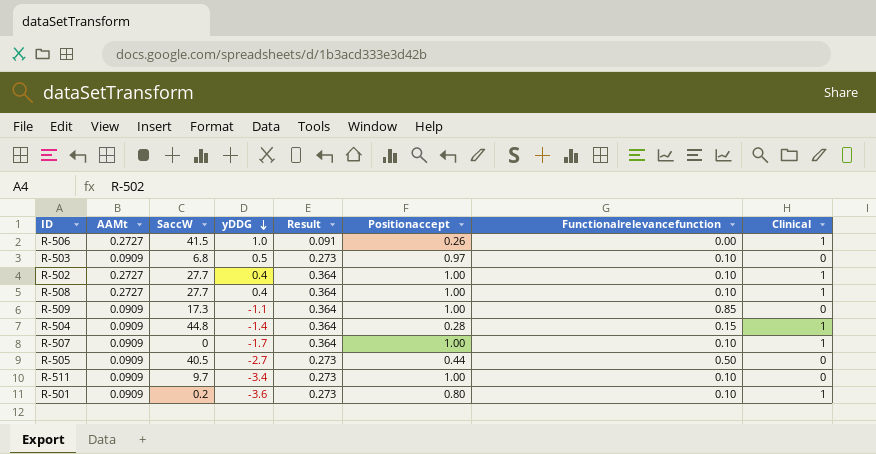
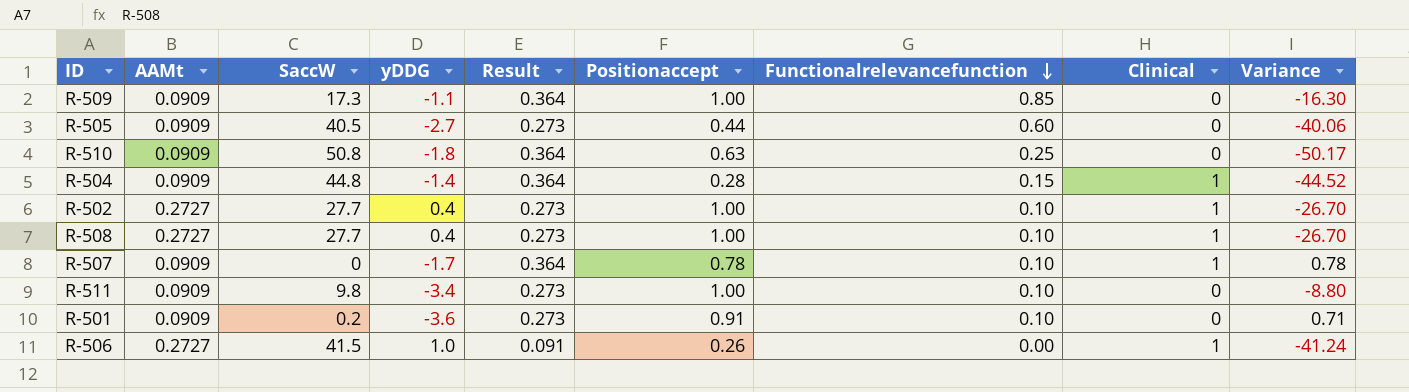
row order: yDDG descending -> Functionalrelevancefunction descending
column Variance | formula: none -> [Positionaccept] - [SaccW]
row R-503: 0.0909 | 6.8 | 0.5 | 0.273 | 0.97 | 0.10 | 0 -> none
R-505 | Functionalrelevancefunction: 0.50 -> 0.60
row R-510: none -> 0.0909 | 50.8 | -1.8 | 0.364 | 0.63 | 0.25 | 0 | -50.17
R-502 | Result: 0.364 -> 0.273
R-508 | Result: 0.364 -> 0.273
R-507 | Positionaccept: 1.00 -> 0.78
R-511 | SaccW: 9.7 -> 9.8
R-501 | Positionaccept: 0.80 -> 0.91
R-501 | Clinical: 1 -> 0

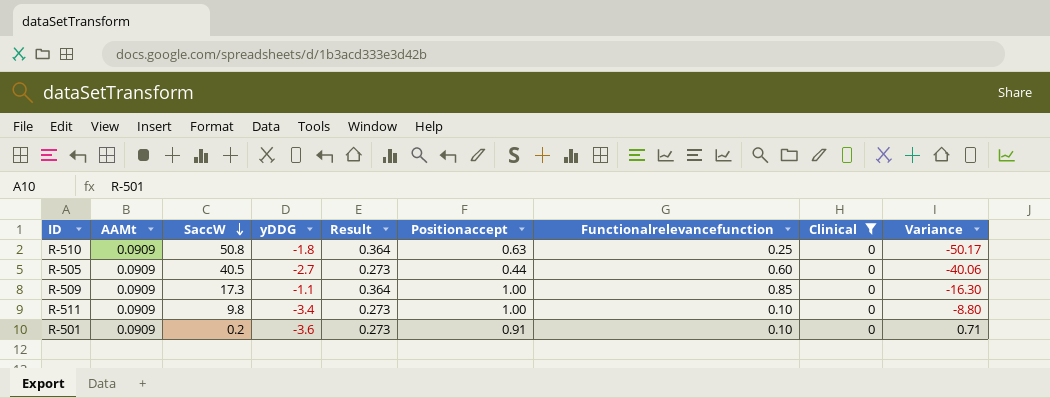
filter: none -> Clinical = 0
row order: Functionalrelevancefunction descending -> SaccW descending

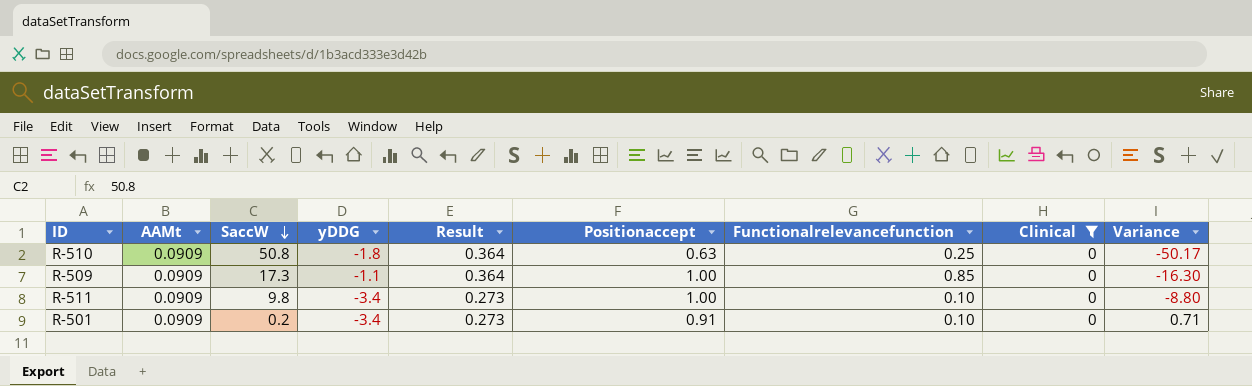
row R-505: 0.0909 | 40.5 | -2.7 | 0.273 | 0.44 | 0.60 | 0 | -40.06 -> none
R-501 | yDDG: -3.6 -> -3.4

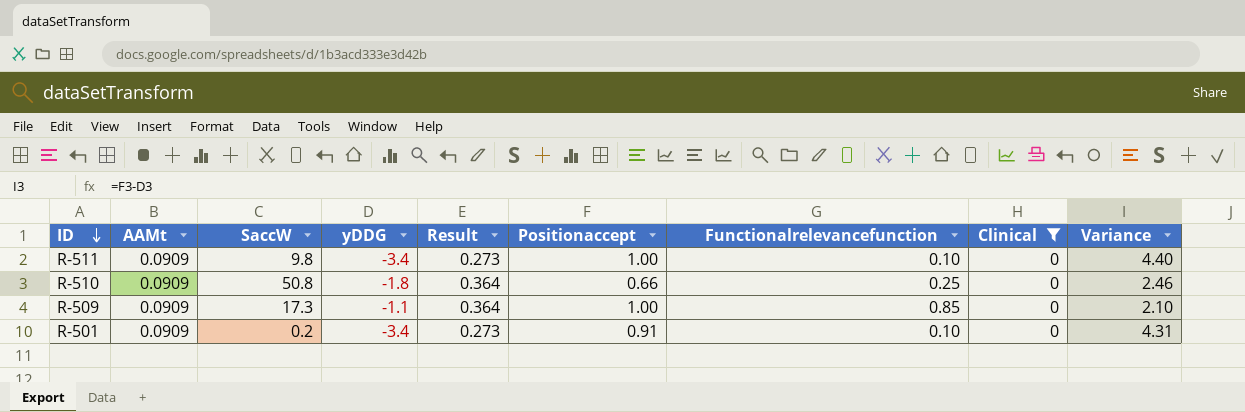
row order: SaccW descending -> ID descending
column Variance | formula: [Positionaccept] - [SaccW] -> [Positionaccept] - [yDDG]
R-510 | Positionaccept: 0.63 -> 0.66

